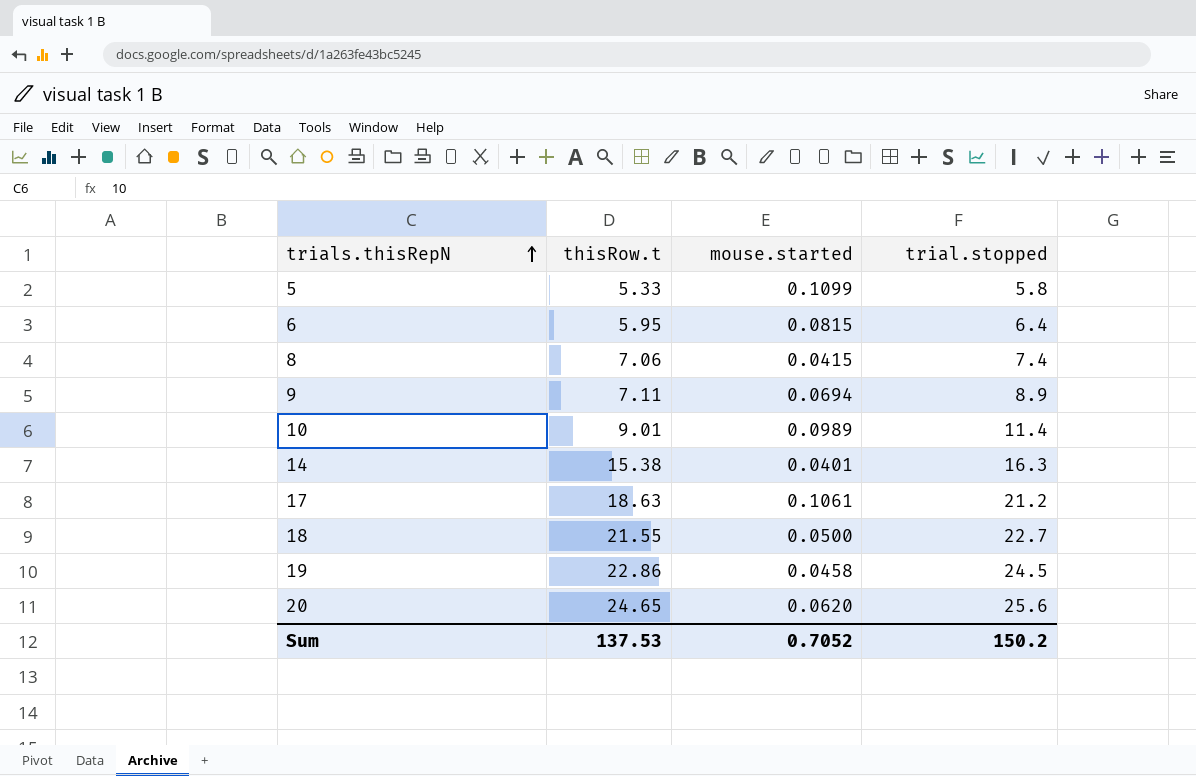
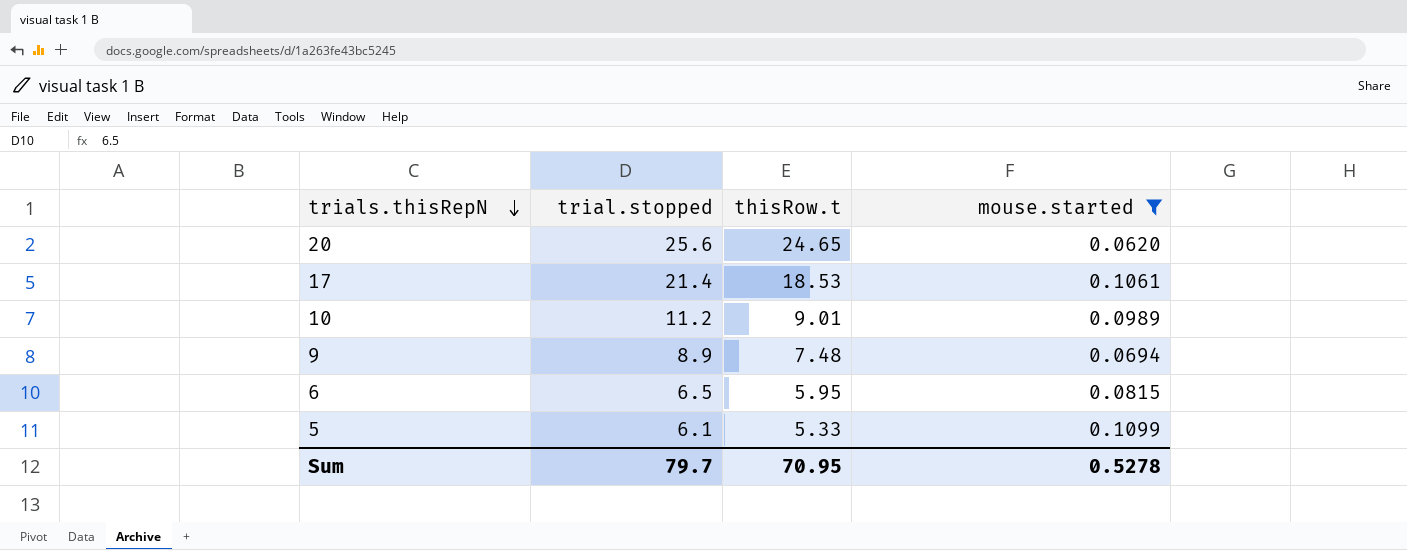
filter: none -> mouse.started >= 0.0620
row order: trials.thisRepN ascending -> trials.thisRepN descending
column trial.stopped | position: 4 -> 2
17 | trial.stopped: 21.2 -> 21.4
17 | thisRow.t: 18.63 -> 18.53
10 | trial.stopped: 11.4 -> 11.2
9 | thisRow.t: 7.11 -> 7.48
6 | trial.stopped: 6.4 -> 6.5
5 | trial.stopped: 5.8 -> 6.1
Sum | trial.stopped: 150.2 -> 79.7
Sum | thisRow.t: 137.53 -> 70.95
Sum | mouse.started: 0.7052 -> 0.5278

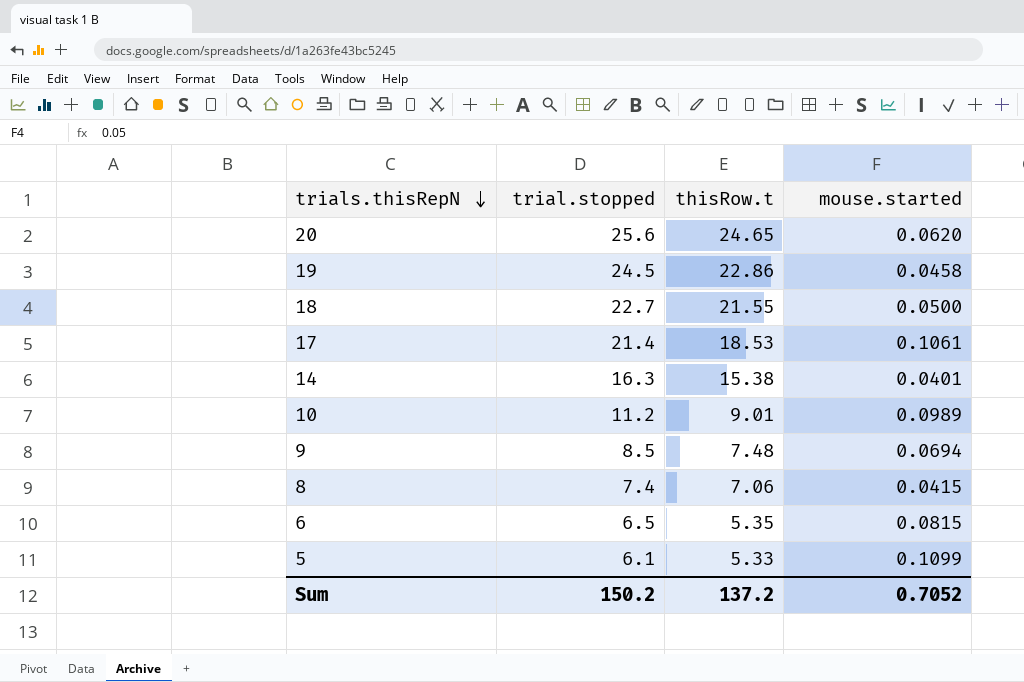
filter: mouse.started >= 0.0620 -> none
9 | trial.stopped: 8.9 -> 8.5
6 | thisRow.t: 5.95 -> 5.35
Sum | trial.stopped: 79.7 -> 150.2
Sum | thisRow.t: 70.95 -> 137.2
Sum | mouse.started: 0.5278 -> 0.7052

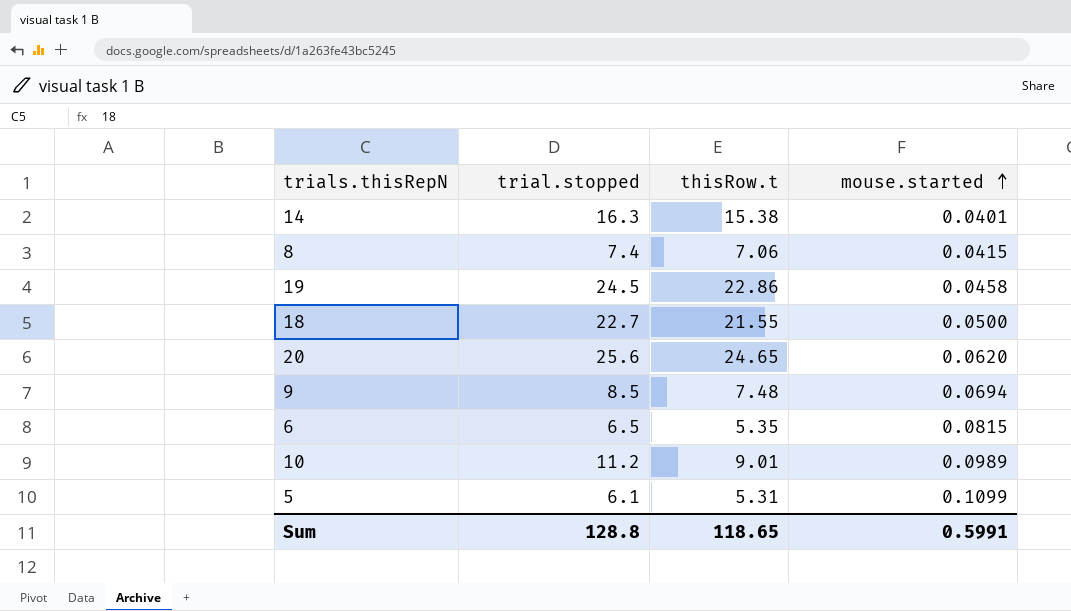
row order: trials.thisRepN descending -> mouse.started ascending
row 17: 21.4 | 18.53 | 0.1061 -> none
5 | thisRow.t: 5.33 -> 5.31
Sum | trial.stopped: 150.2 -> 128.8
Sum | thisRow.t: 137.2 -> 118.65
Sum | mouse.started: 0.7052 -> 0.5991

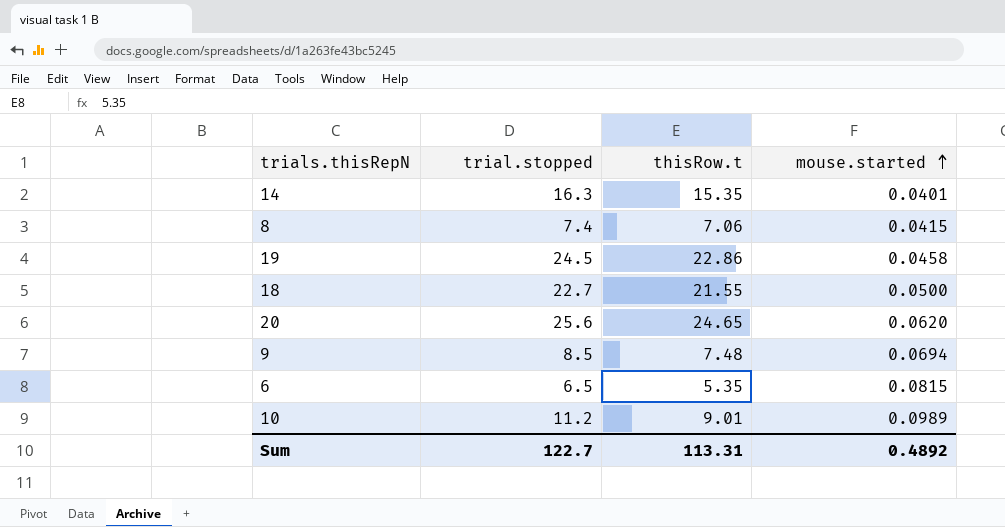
row 5: 6.1 | 5.31 | 0.1099 -> none
14 | thisRow.t: 15.38 -> 15.35
Sum | trial.stopped: 128.8 -> 122.7
Sum | thisRow.t: 118.65 -> 113.31
Sum | mouse.started: 0.5991 -> 0.4892

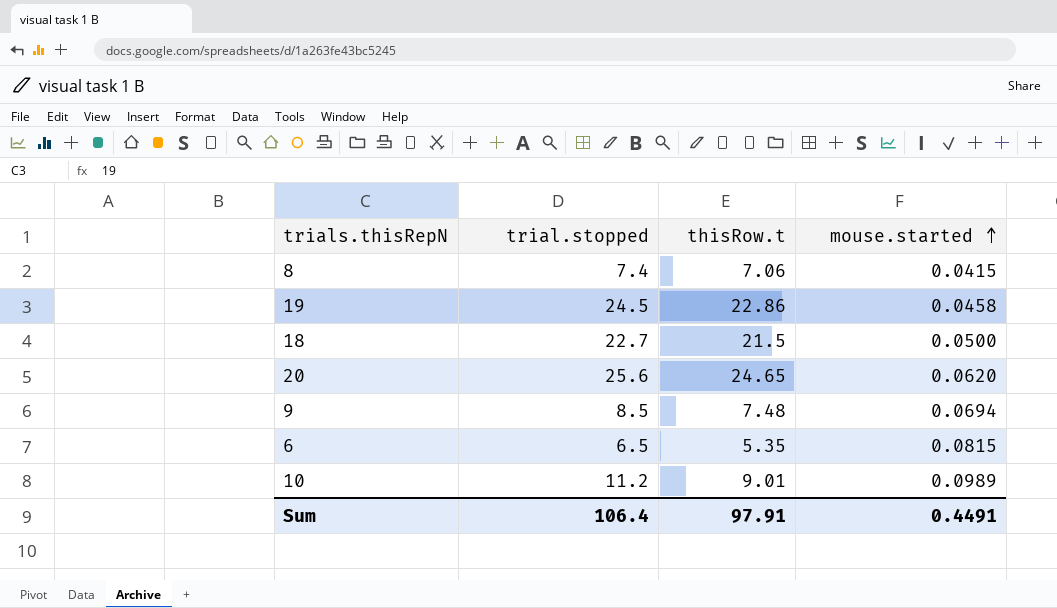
row 14: 16.3 | 15.35 | 0.0401 -> none
18 | thisRow.t: 21.55 -> 21.5
Sum | trial.stopped: 122.7 -> 106.4
Sum | thisRow.t: 113.31 -> 97.91
Sum | mouse.started: 0.4892 -> 0.4491

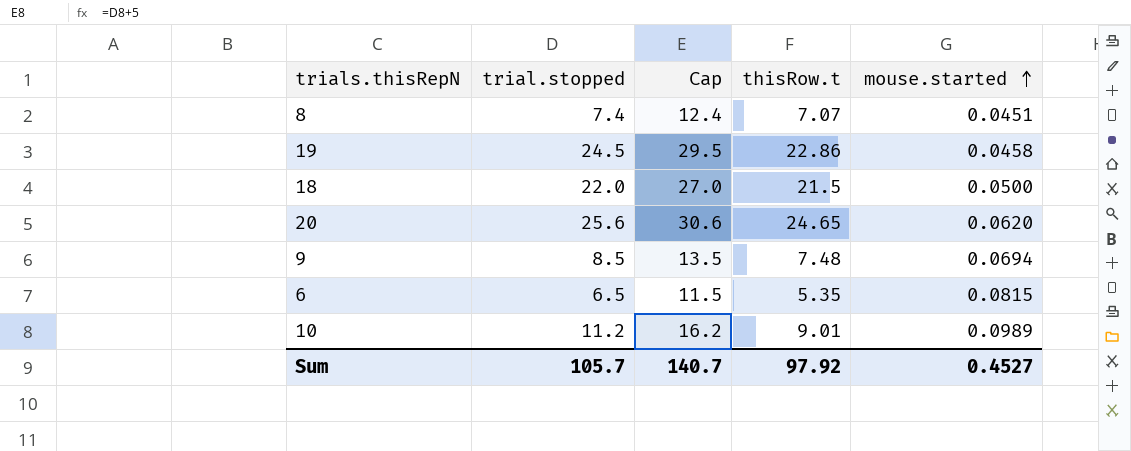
column Cap | formula: none -> [trial.stopped] + 5
8 | thisRow.t: 7.06 -> 7.07
8 | mouse.started: 0.0415 -> 0.0451
18 | trial.stopped: 22.7 -> 22.0
Sum | trial.stopped: 106.4 -> 105.7
Sum | thisRow.t: 97.91 -> 97.92
Sum | mouse.started: 0.4491 -> 0.4527

